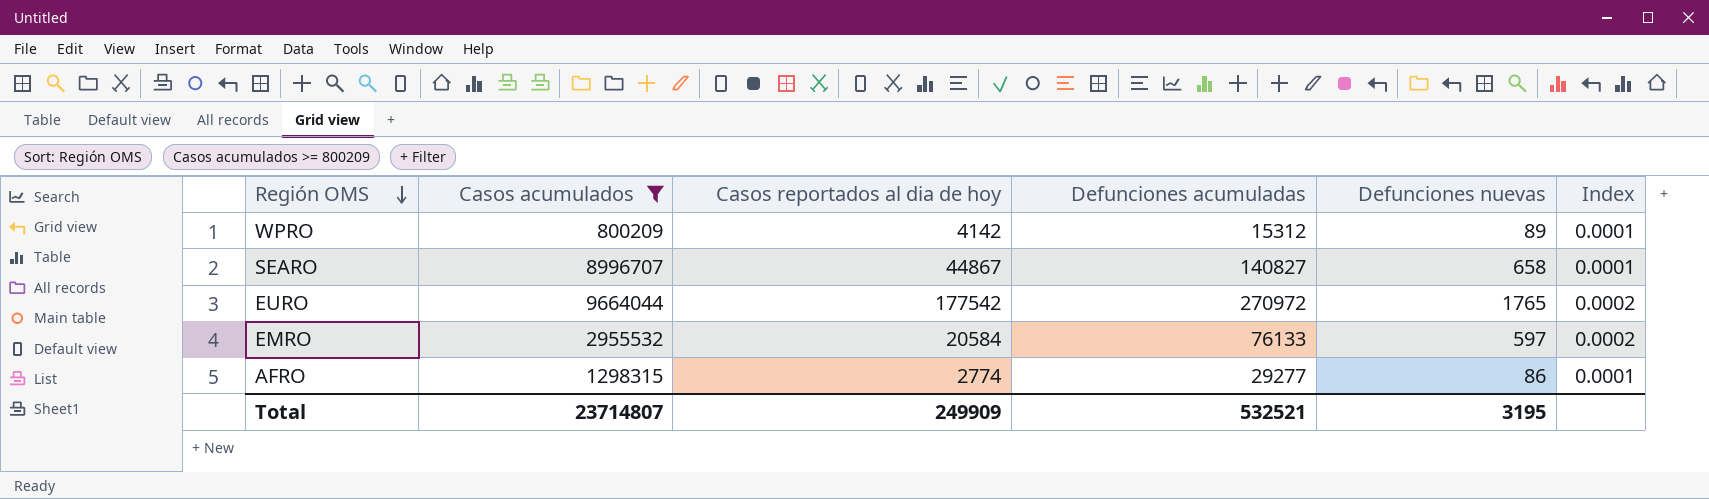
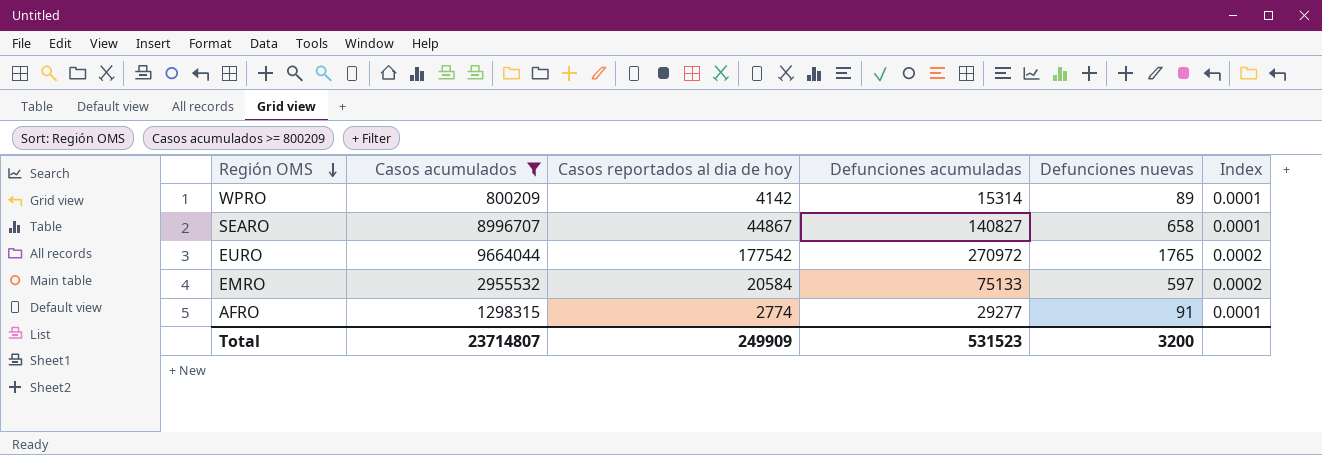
WPRO | Defunciones acumuladas: 15312 -> 15314
EMRO | Defunciones acumuladas: 76133 -> 75133
AFRO | Defunciones nuevas: 86 -> 91
Total | Defunciones acumuladas: 532521 -> 531523
Total | Defunciones nuevas: 3195 -> 3200

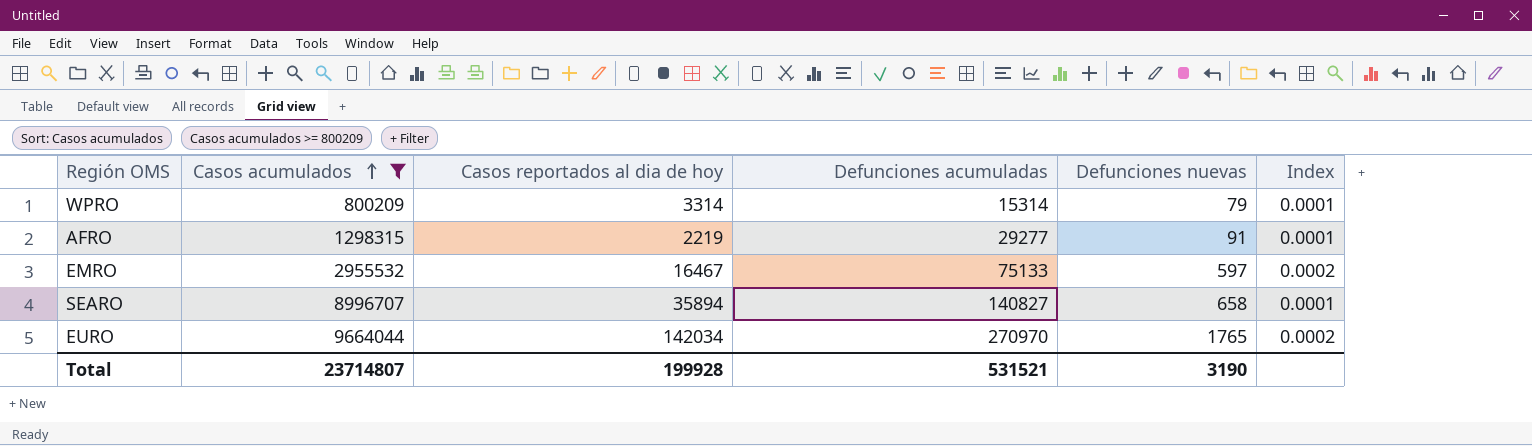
row order: Región OMS descending -> Casos acumulados ascending
WPRO | Casos reportados al dia de hoy: 4142 -> 3314
WPRO | Defunciones nuevas: 89 -> 79
AFRO | Casos reportados al dia de hoy: 2774 -> 2219
EMRO | Casos reportados al dia de hoy: 20584 -> 16467
SEARO | Casos reportados al dia de hoy: 44867 -> 35894
EURO | Casos reportados al dia de hoy: 177542 -> 142034
EURO | Defunciones acumuladas: 270972 -> 270970
Total | Casos reportados al dia de hoy: 249909 -> 199928
Total | Defunciones acumuladas: 531523 -> 531521
Total | Defunciones nuevas: 3200 -> 3190

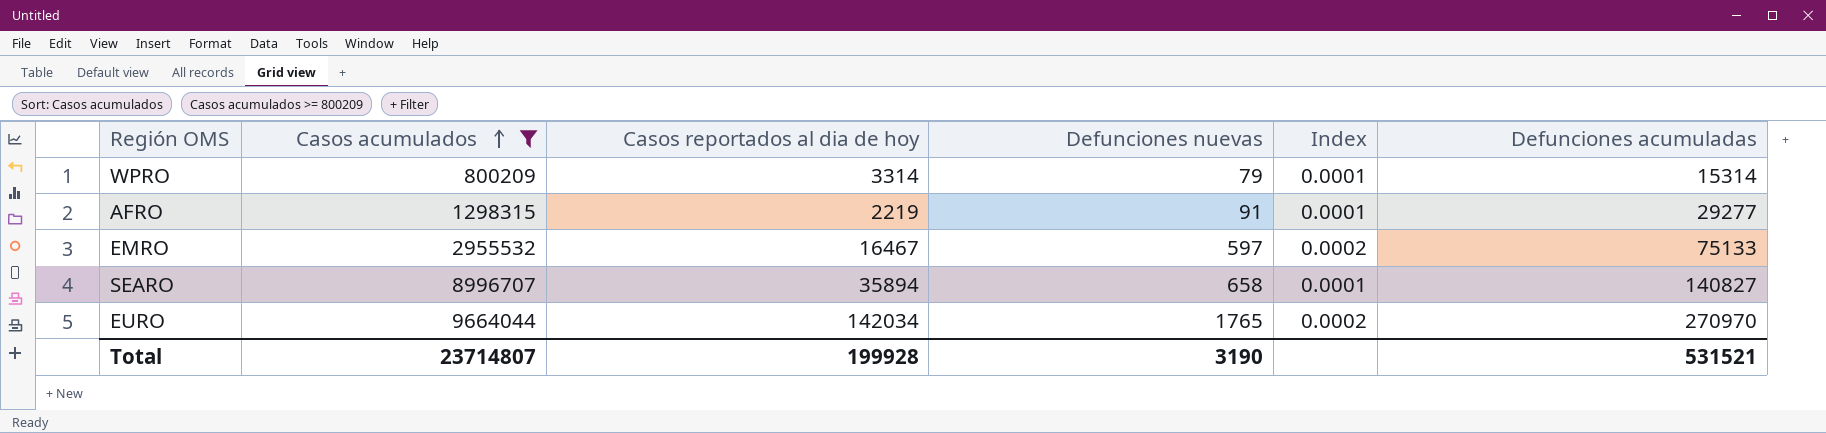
column Defunciones acumuladas | position: 4 -> 6

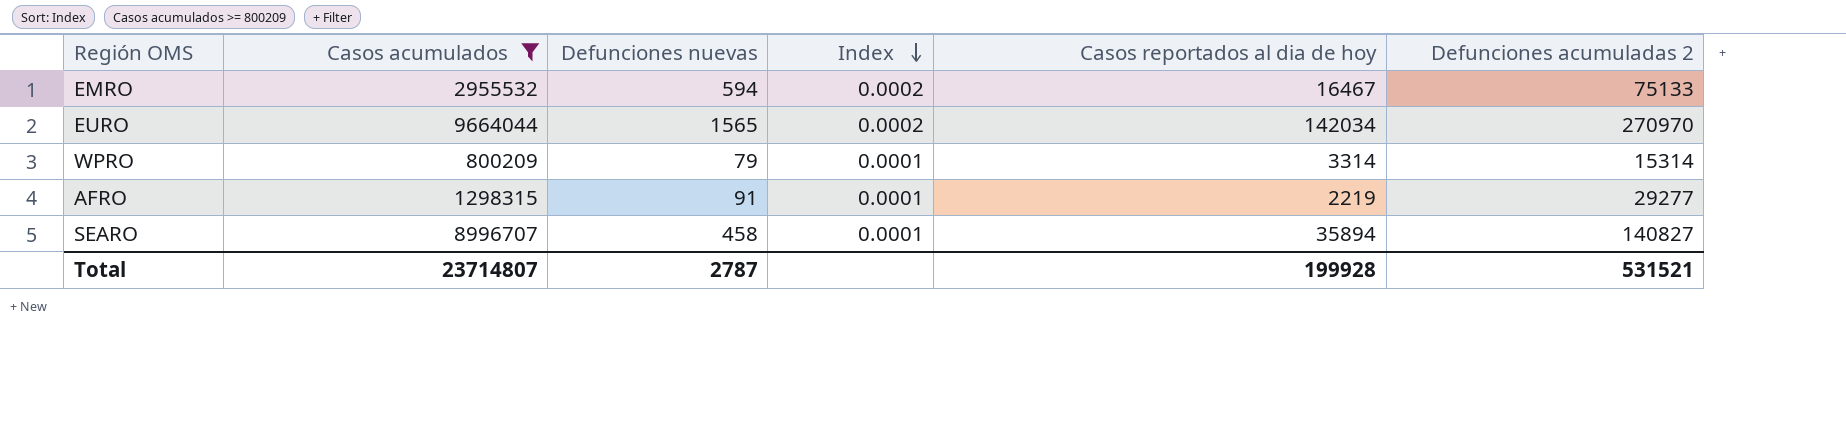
row order: Casos acumulados ascending -> Index descending
column Casos reportados al dia de hoy | position: 3 -> 5
column name: Defunciones acumuladas -> Defunciones acumuladas 2
EMRO | Defunciones nuevas: 597 -> 594
EURO | Defunciones nuevas: 1765 -> 1565
SEARO | Defunciones nuevas: 658 -> 458
Total | Defunciones nuevas: 3190 -> 2787

